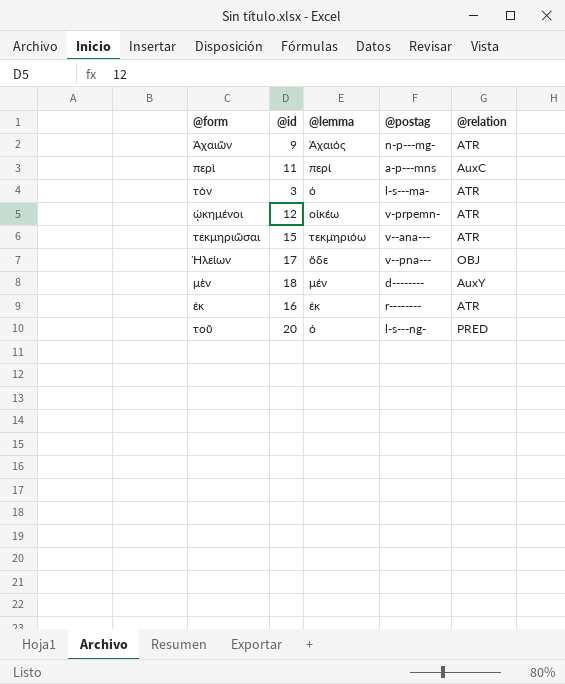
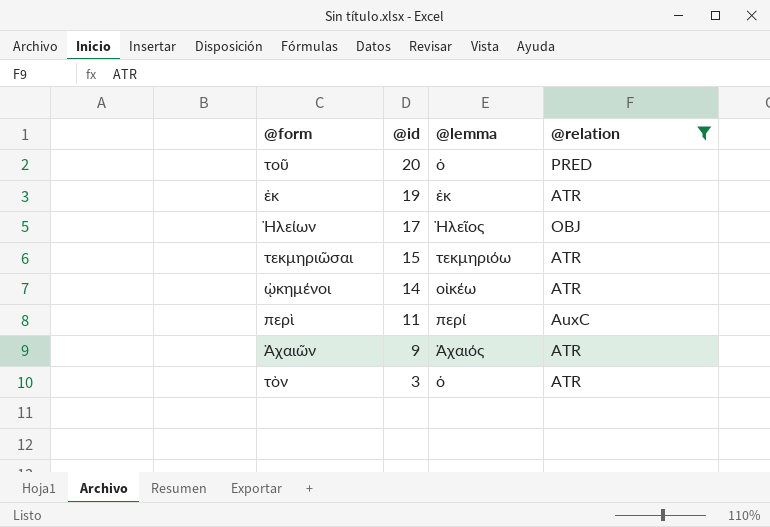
filter: none -> @relation != AuxY
row order: none -> @id descending
column @postag | position: 4 -> none
ἐκ | @id: 16 -> 19
Ἠλείων | @lemma: ὅδε -> Ἠλεῖος
ᾠκημένοι | @id: 12 -> 14

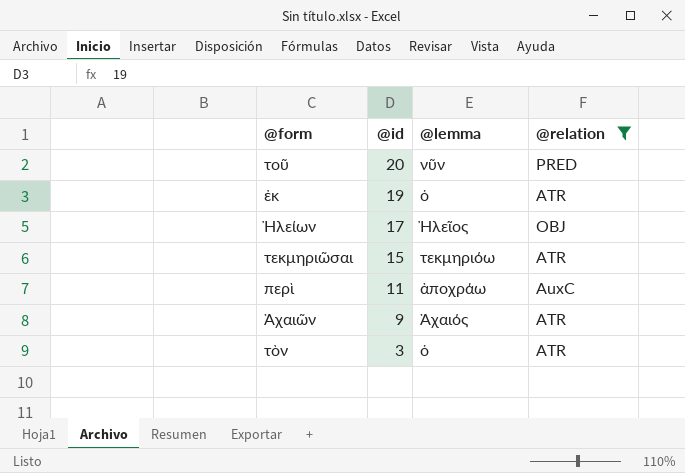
row ᾠκημένοι: 14 | οἰκέω | ATR -> none
τοῦ | @lemma: ὁ -> νῦν
ἐκ | @lemma: ἐκ -> ὁ
περὶ | @lemma: περί -> ἀποχράω

